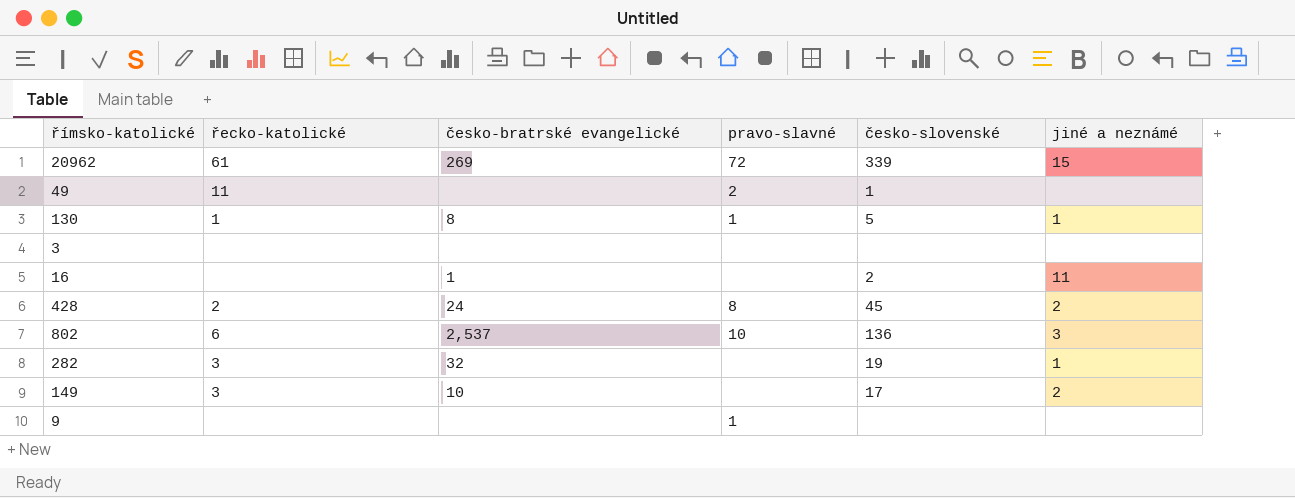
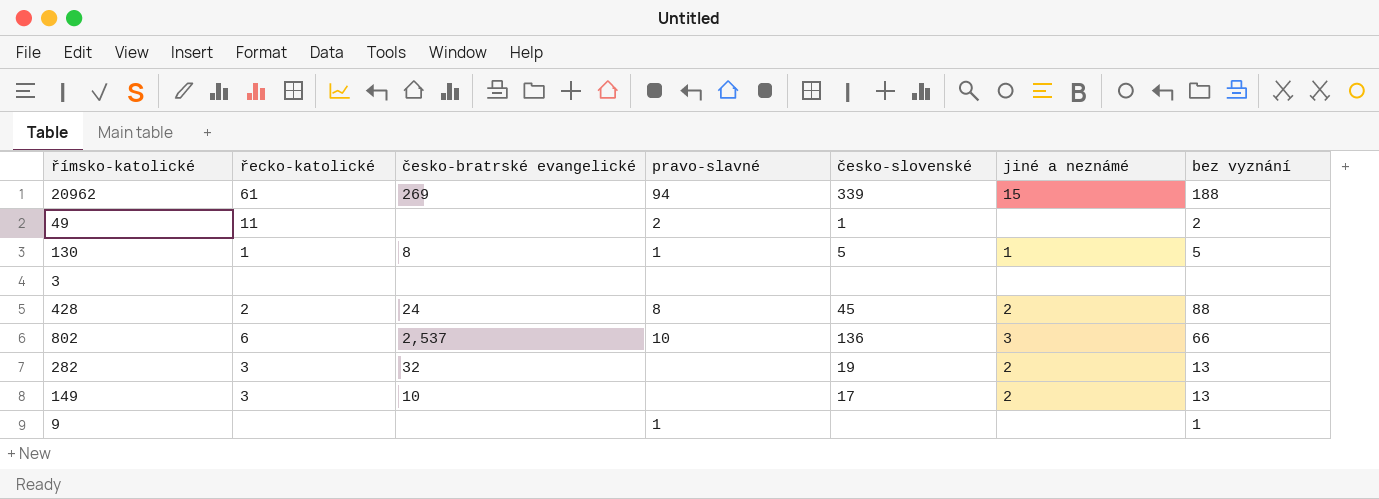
column bez vyznání | position: none -> 7
row 16: none | 1 | none | 2 | 11 -> none
20962 | pravo-slavné: 72 -> 94
282 | jiné a neznámé: 1 -> 2

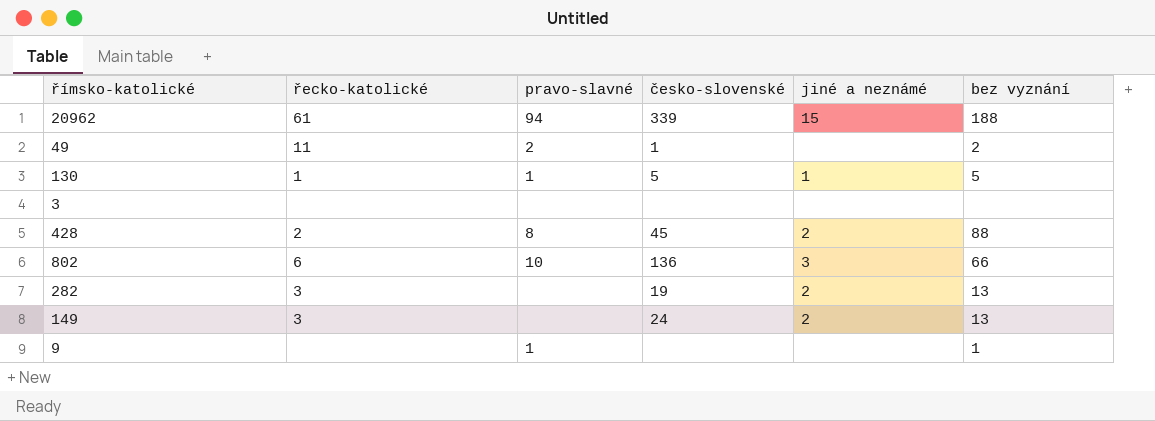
column česko-bratrské evangelické | position: 3 -> none
149 | česko-slovenské: 17 -> 24

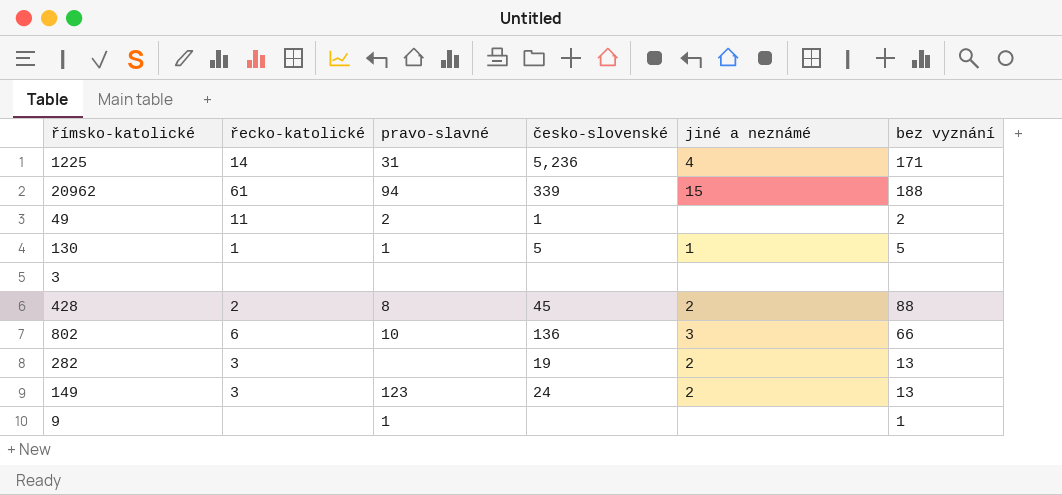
row 1225: none -> 14 | 31 | 5,236 | 4 | 171
149 | pravo-slavné: none -> 123

